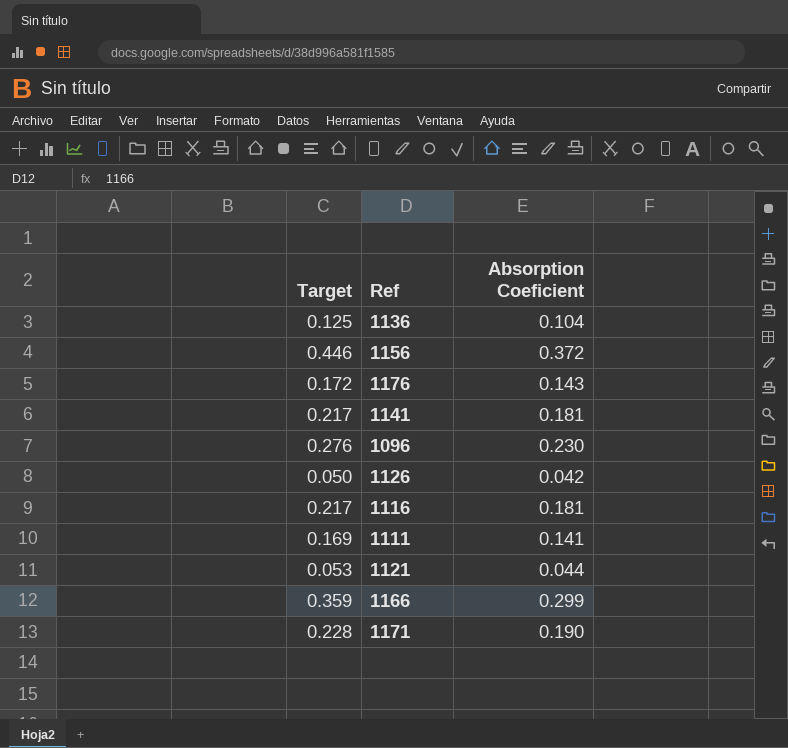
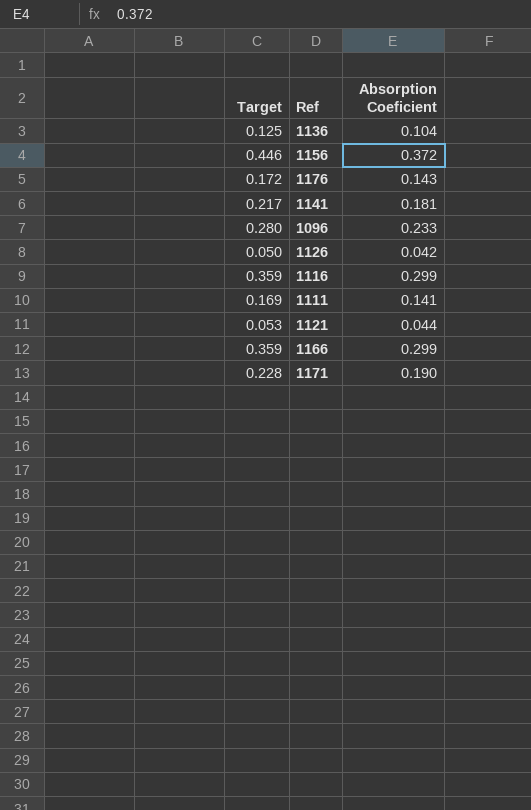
1096 | Target: 0.276 -> 0.280
1096 | Absorption Coeficient: 0.230 -> 0.233
1116 | Target: 0.217 -> 0.359
1116 | Absorption Coeficient: 0.181 -> 0.299

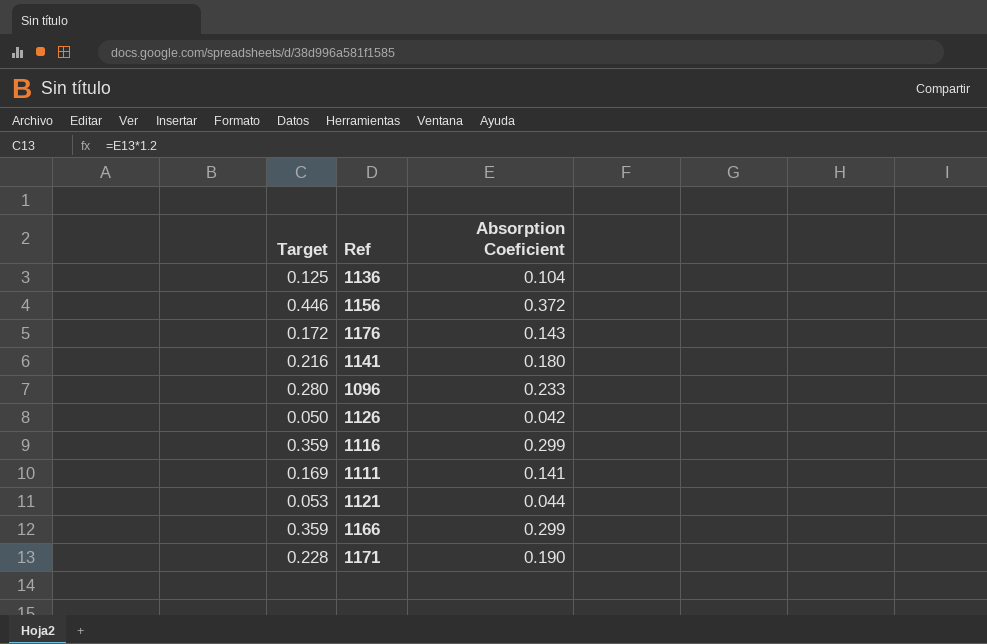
1141 | Target: 0.217 -> 0.216
1141 | Absorption Coeficient: 0.181 -> 0.180

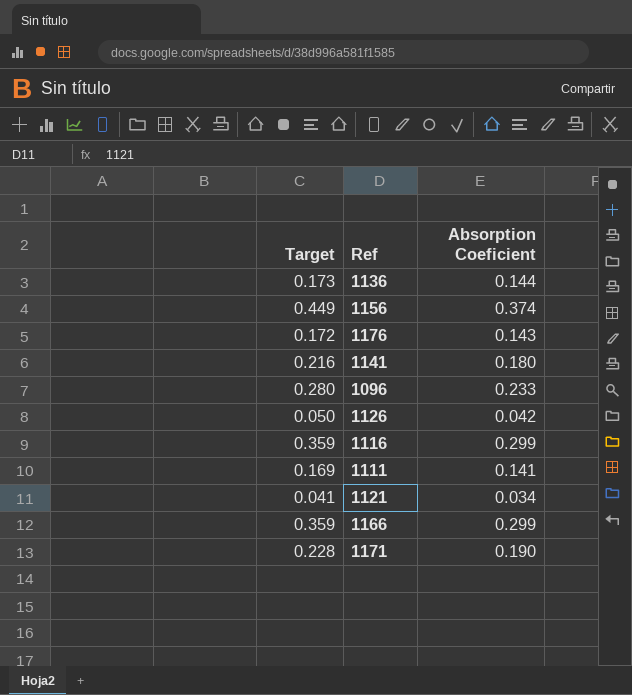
1136 | Target: 0.125 -> 0.173
1136 | Absorption Coeficient: 0.104 -> 0.144
1156 | Target: 0.446 -> 0.449
1156 | Absorption Coeficient: 0.372 -> 0.374
1121 | Target: 0.053 -> 0.041
1121 | Absorption Coeficient: 0.044 -> 0.034

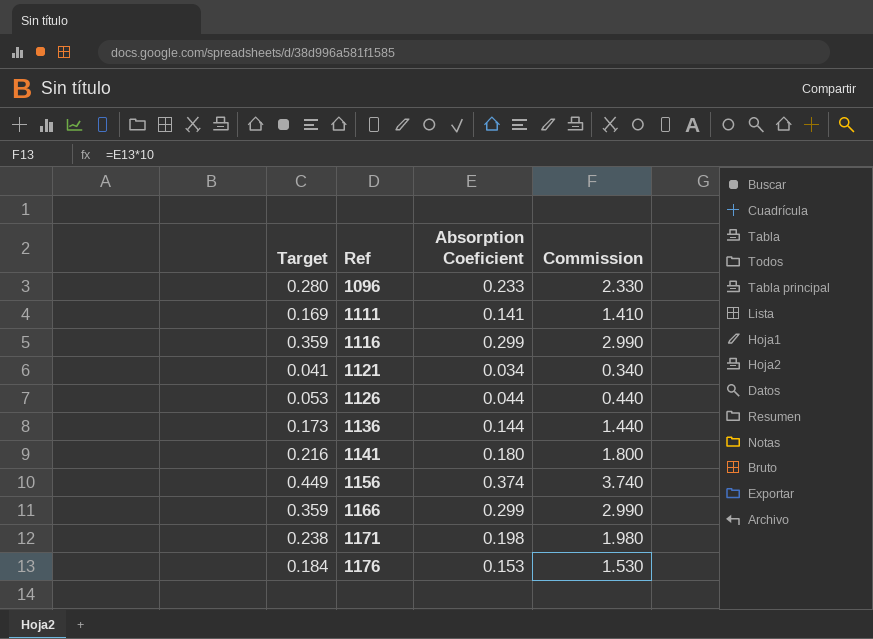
row order: none -> Ref ascending
column Commission | formula: none -> [Absorption Coeficient] * 10
1126 | Target: 0.050 -> 0.053
1126 | Absorption Coeficient: 0.042 -> 0.044
1171 | Target: 0.228 -> 0.238
1171 | Absorption Coeficient: 0.190 -> 0.198
1176 | Target: 0.172 -> 0.184
1176 | Absorption Coeficient: 0.143 -> 0.153

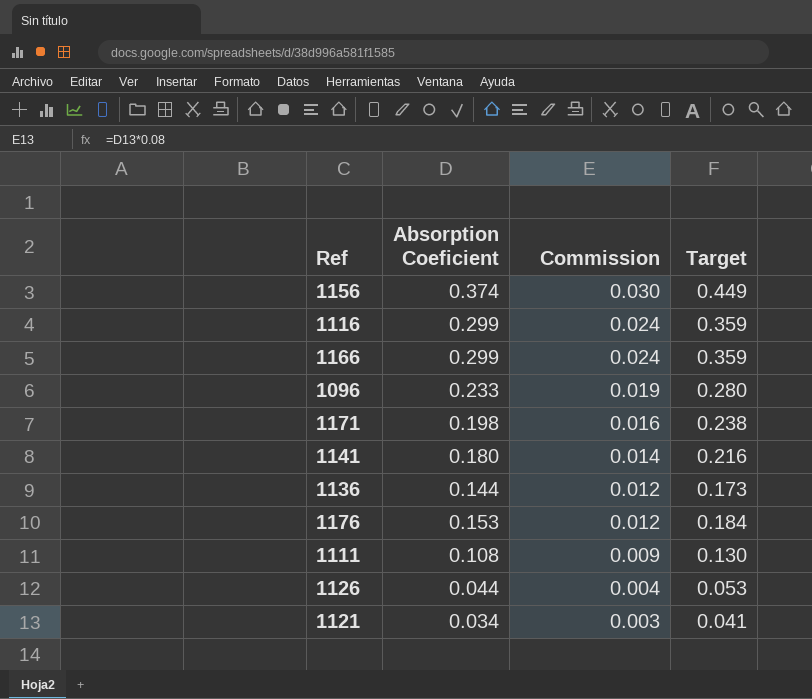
row order: Ref ascending -> Commission descending
column Commission | formula: [Absorption Coeficient] * 10 -> [Absorption Coeficient] * 0.08
column Target | position: 1 -> 4
1111 | Absorption Coeficient: 0.141 -> 0.108
1111 | Target: 0.169 -> 0.130

